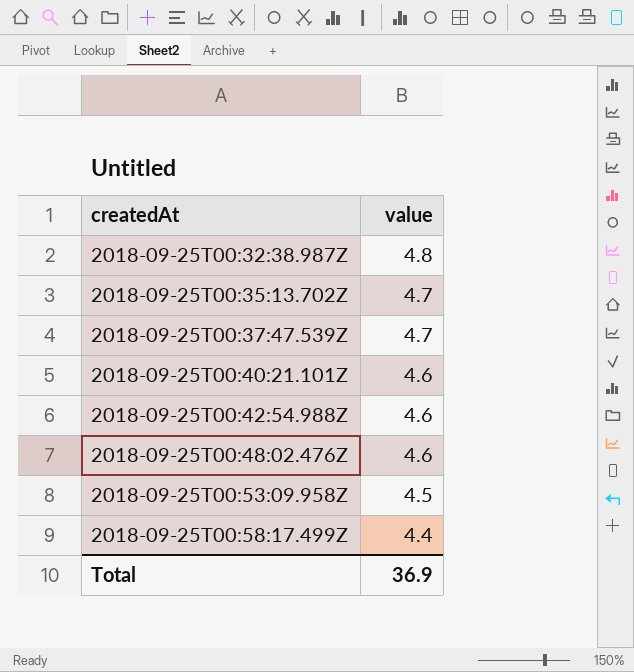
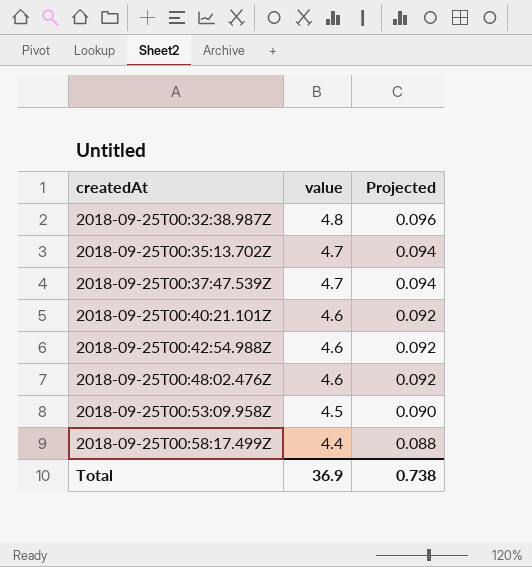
column Projected | formula: none -> [value] * 0.02

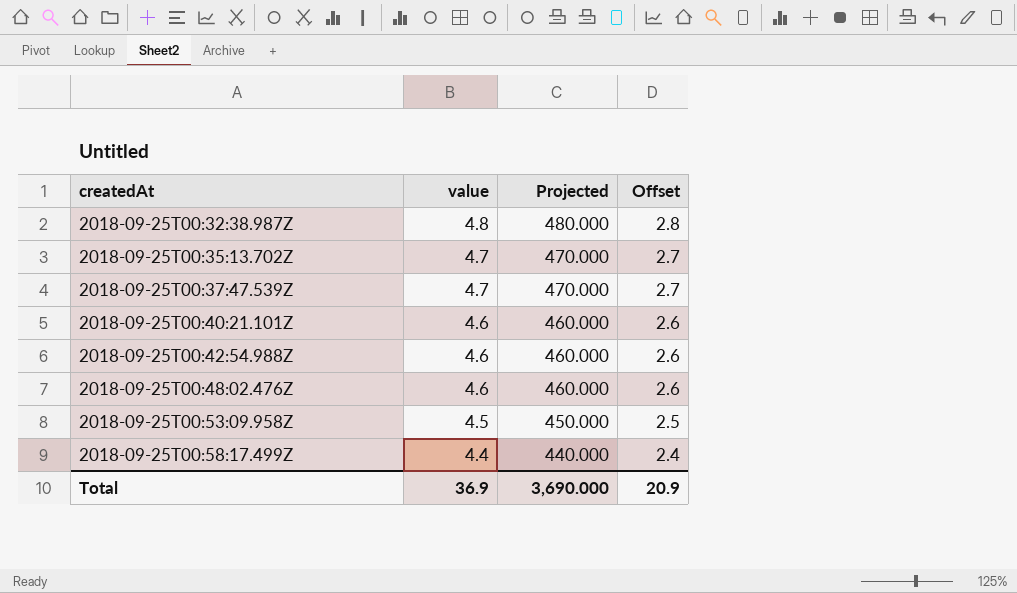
column Projected | formula: [value] * 0.02 -> [value] * 100
column Offset | formula: none -> [value] - 2
Total | Projected: 0.738 -> 3,690.000

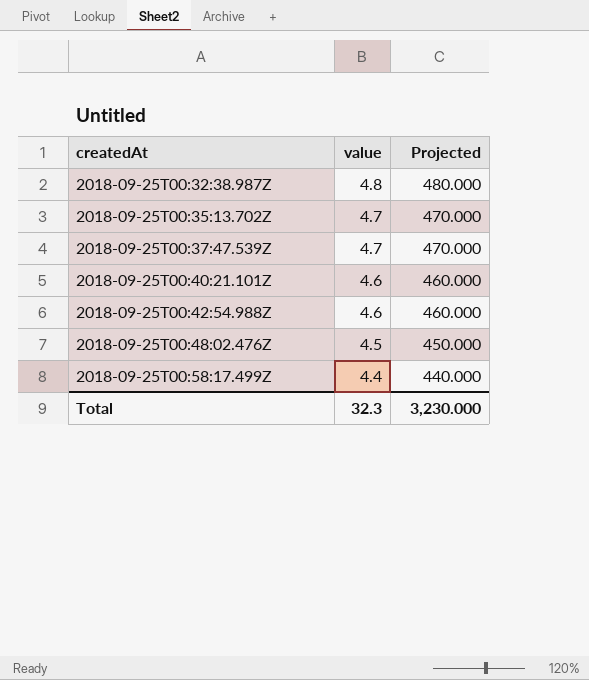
column Offset | formula: [value] - 2 -> none
row 2018-09-25T00:53:09.958Z: 4.5 | 450.000 | 2.5 -> none
2018-09-25T00:48:02.476Z | value: 4.6 -> 4.5
2018-09-25T00:48:02.476Z | Projected: 460.000 -> 450.000
Total | value: 36.9 -> 32.3
Total | Projected: 3,690.000 -> 3,230.000

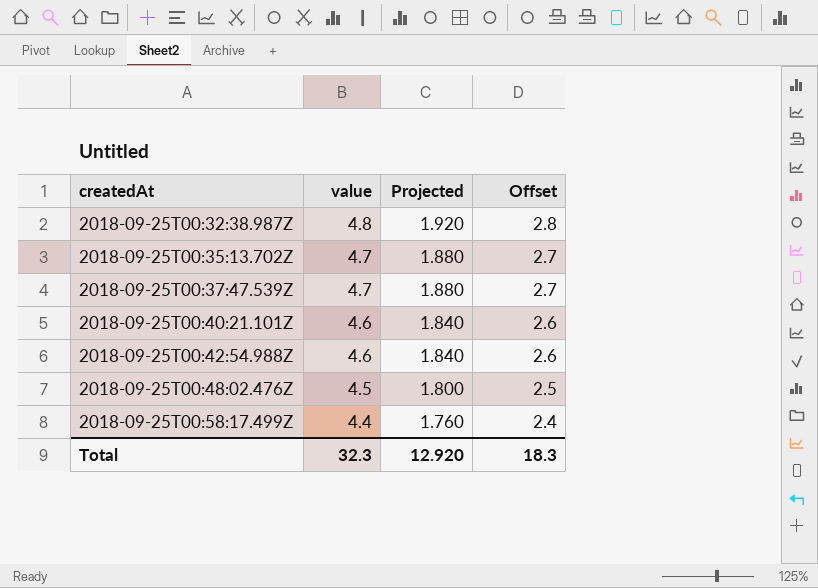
column Projected | formula: [value] * 100 -> [value] * 0.4
column Offset | formula: none -> [value] - 2
Total | Projected: 3,230.000 -> 12.920

